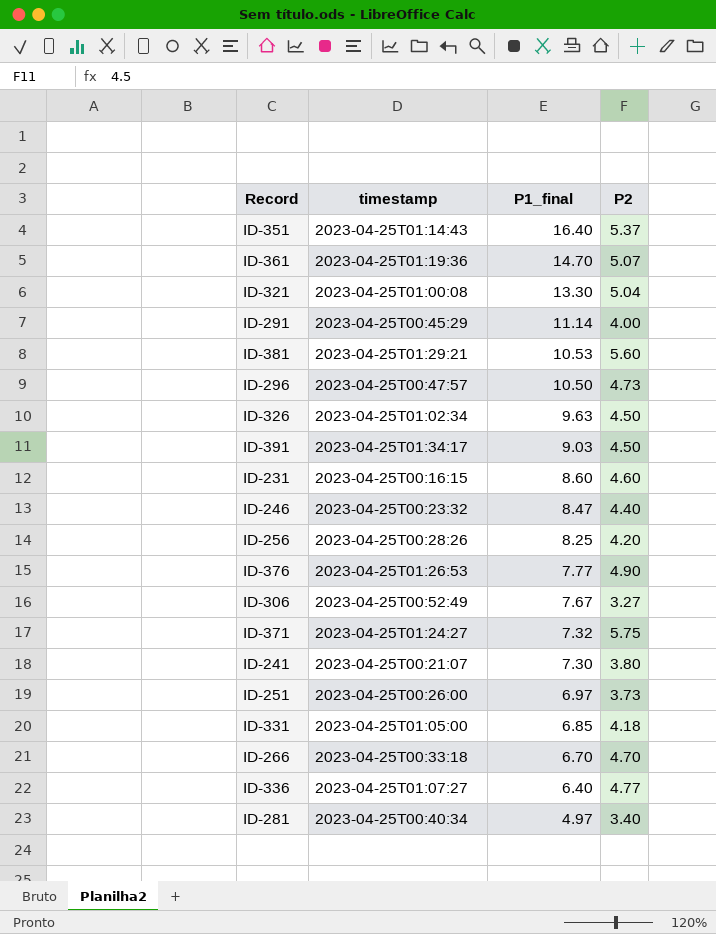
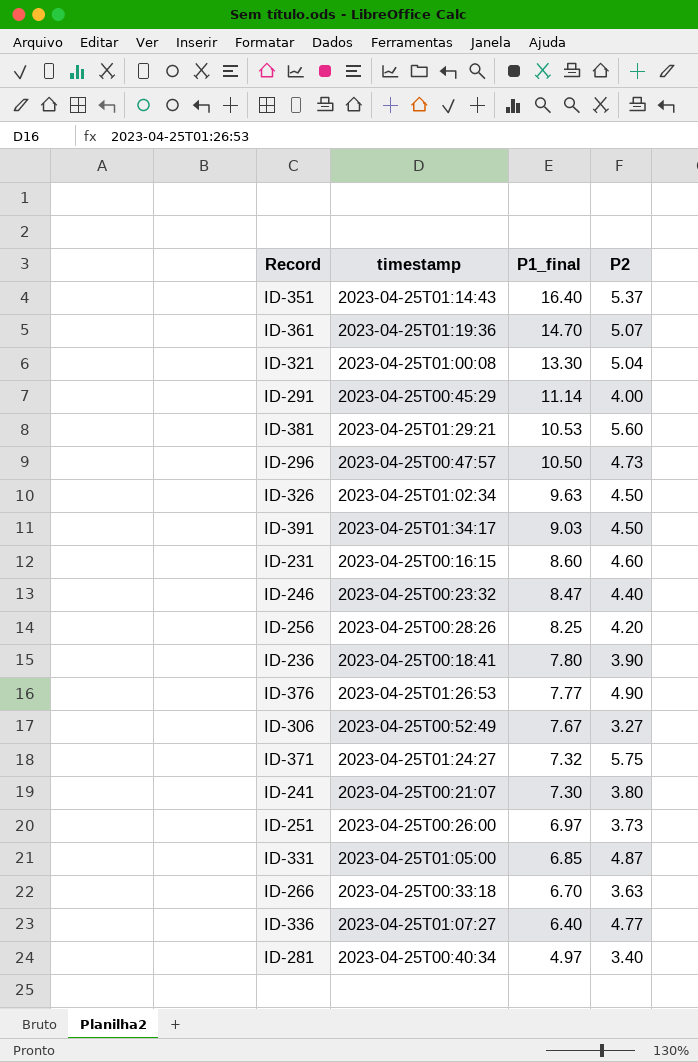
row ID-236: none -> 2023-04-25T00:18:41 | 7.80 | 3.90
ID-331 | P2: 4.18 -> 4.87
ID-266 | P2: 4.70 -> 3.63

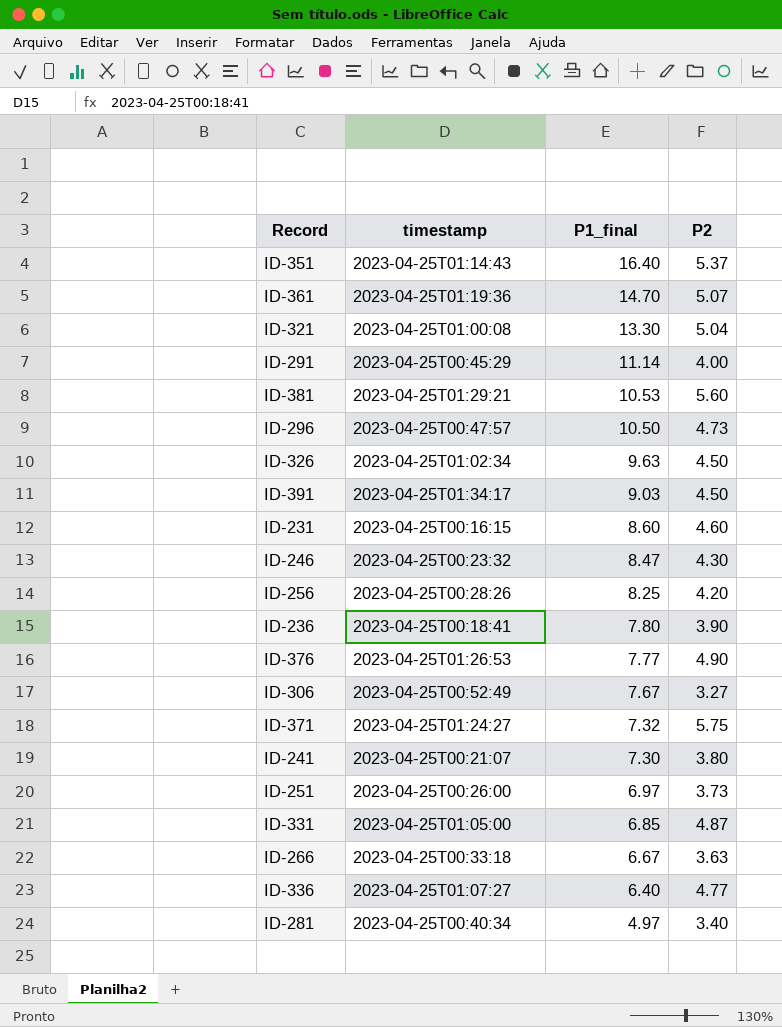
ID-246 | P2: 4.40 -> 4.30
ID-266 | P1_final: 6.70 -> 6.67

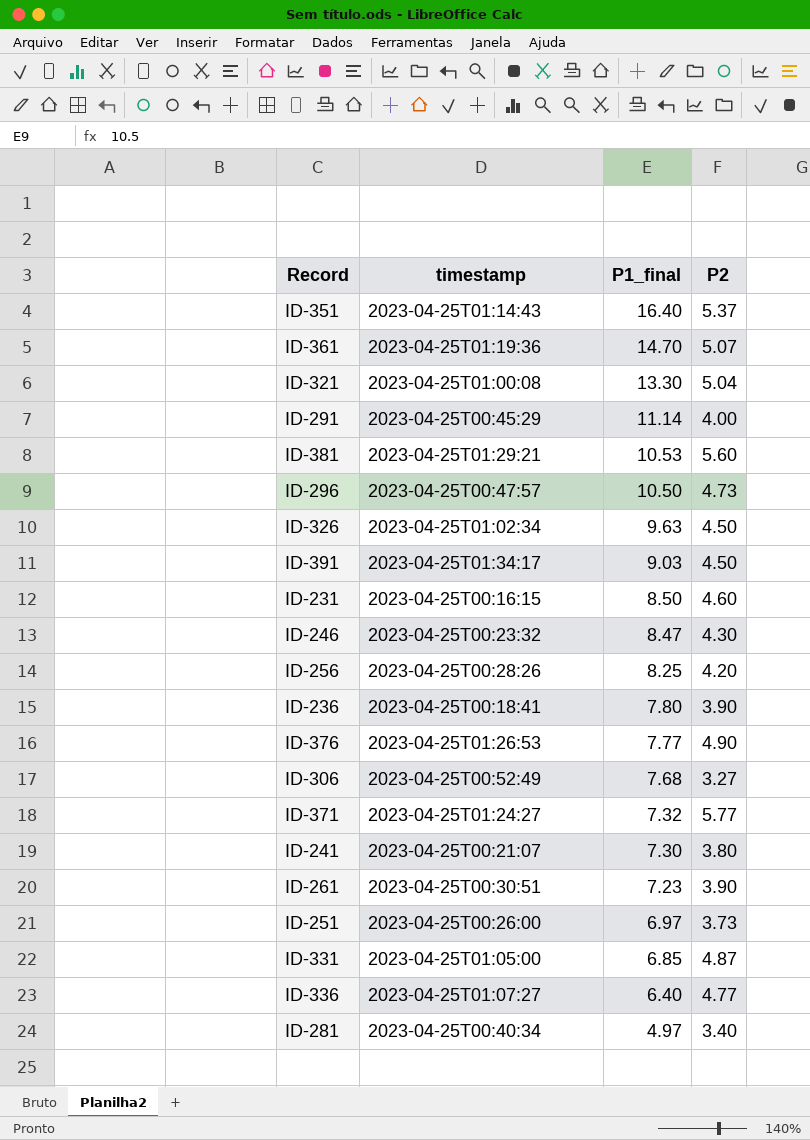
row ID-266: 2023-04-25T00:33:18 | 6.67 | 3.63 -> none
ID-231 | P1_final: 8.60 -> 8.50
ID-306 | P1_final: 7.67 -> 7.68
ID-371 | P2: 5.75 -> 5.77
row ID-261: none -> 2023-04-25T00:30:51 | 7.23 | 3.90

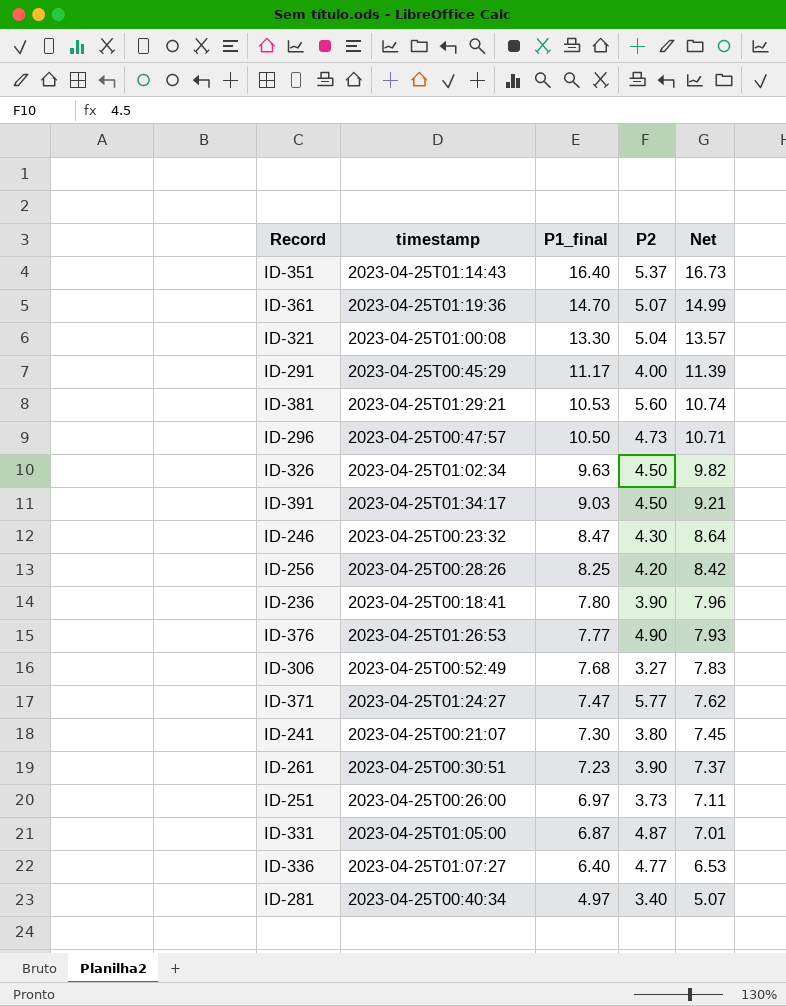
column Net | formula: none -> [P1_final] * 1.02
row ID-231: 2023-04-25T00:16:15 | 8.50 | 4.60 -> none
ID-291 | P1_final: 11.14 -> 11.17
ID-371 | P1_final: 7.32 -> 7.47
ID-331 | P1_final: 6.85 -> 6.87

